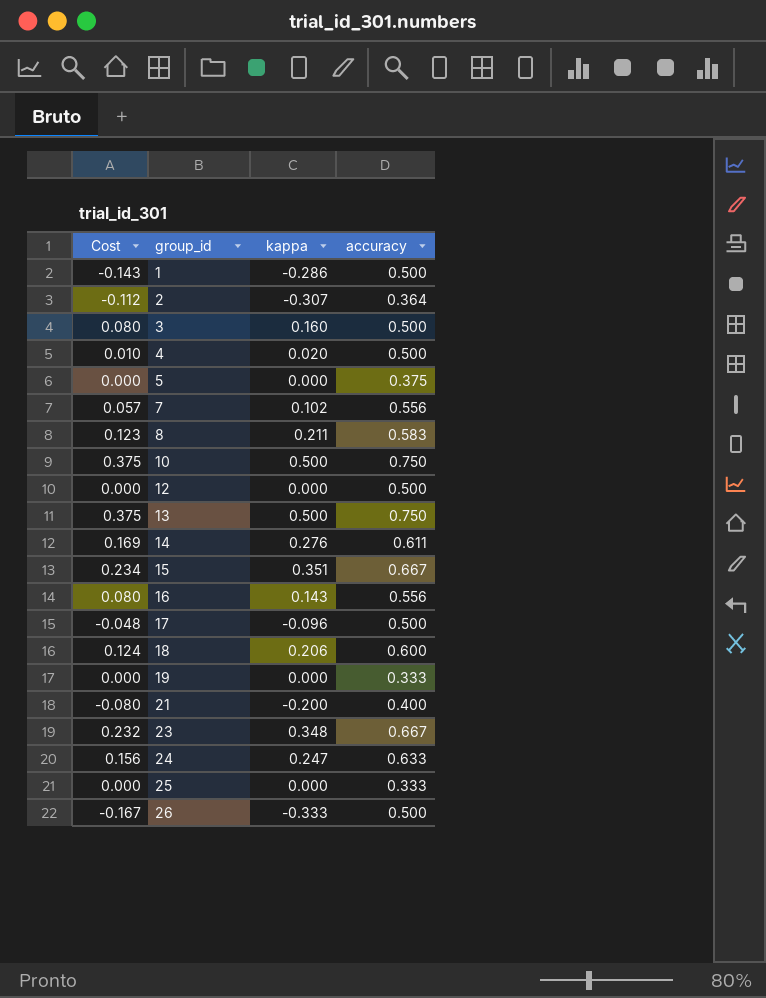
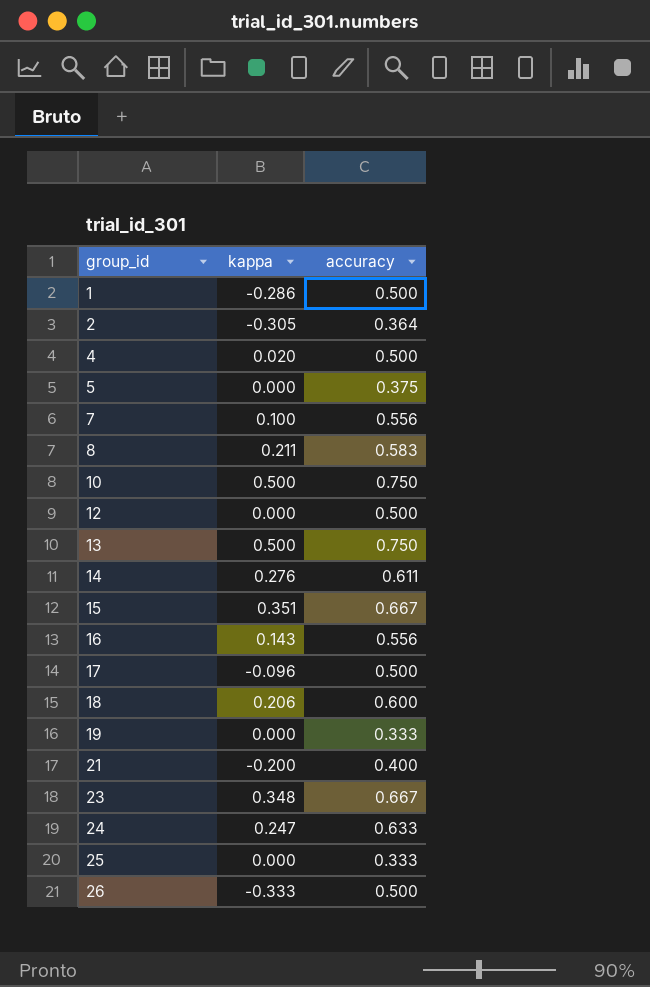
column Cost | formula: [kappa] * [accuracy] -> none
row 3: 0.080 | 0.160 | 0.500 -> none
2 | kappa: -0.307 -> -0.305
7 | kappa: 0.102 -> 0.100

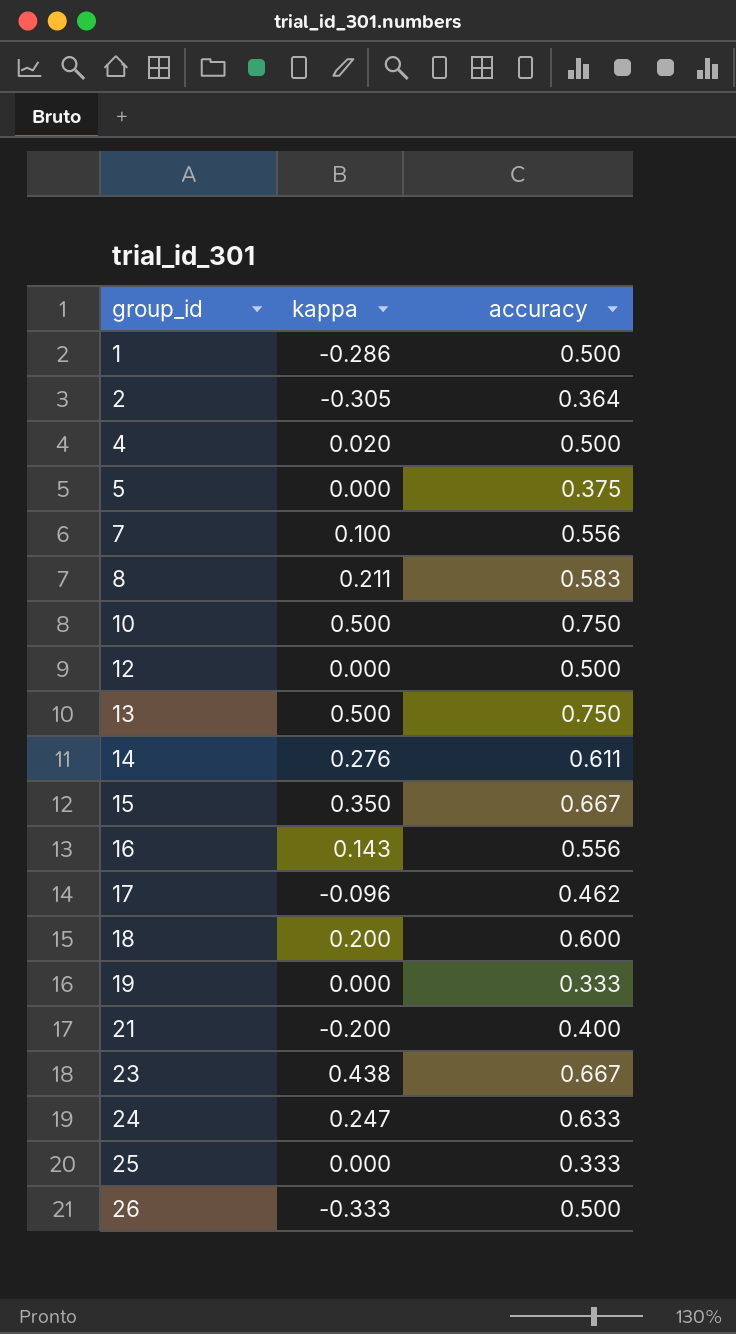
15 | kappa: 0.351 -> 0.350
17 | accuracy: 0.500 -> 0.462
18 | kappa: 0.206 -> 0.200
23 | kappa: 0.348 -> 0.438

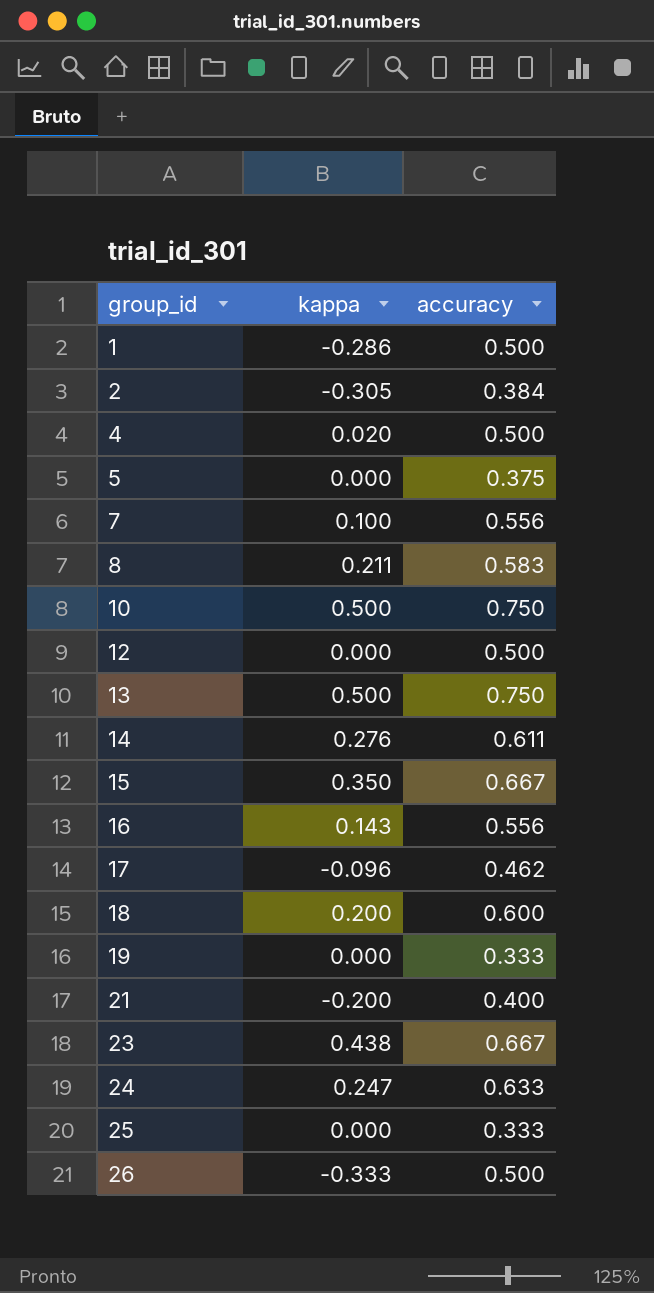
2 | accuracy: 0.364 -> 0.384

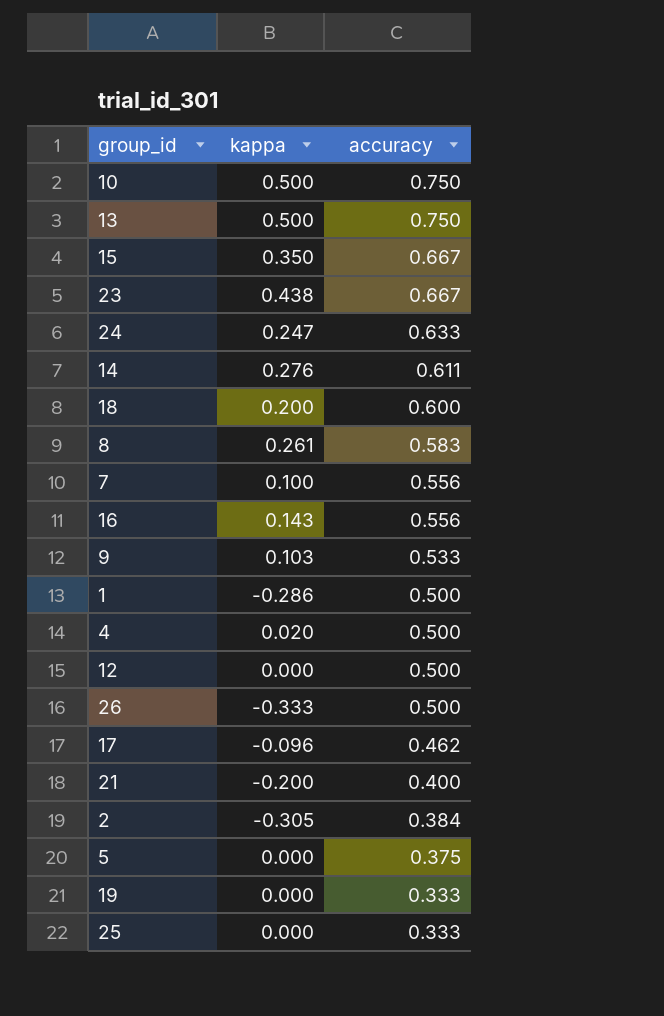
row order: group_id ascending -> accuracy descending
8 | kappa: 0.211 -> 0.261
row 9: none -> 0.103 | 0.533

